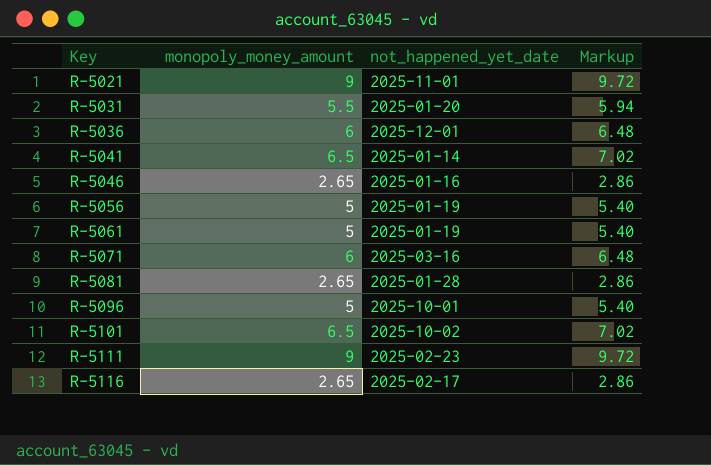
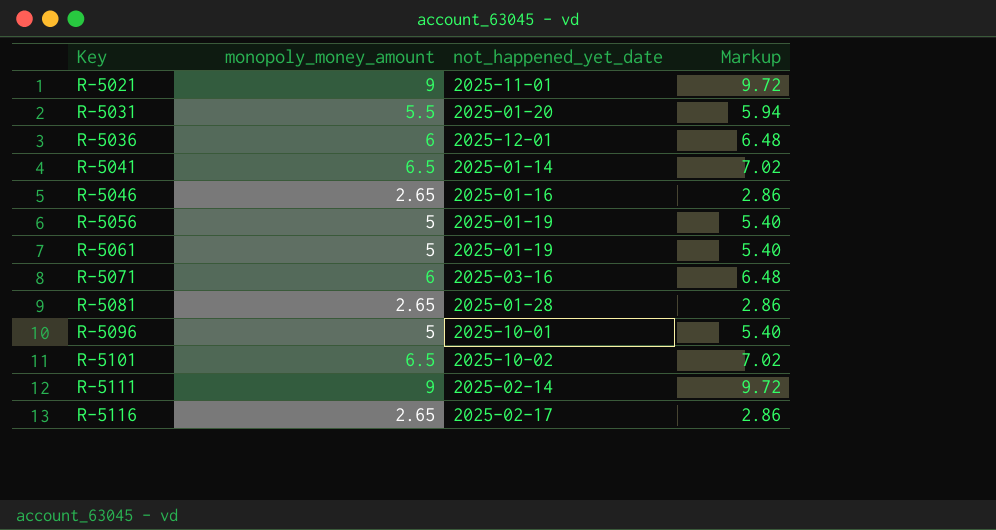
R-5111 | not_happened_yet_date: 2025-02-23 -> 2025-02-14

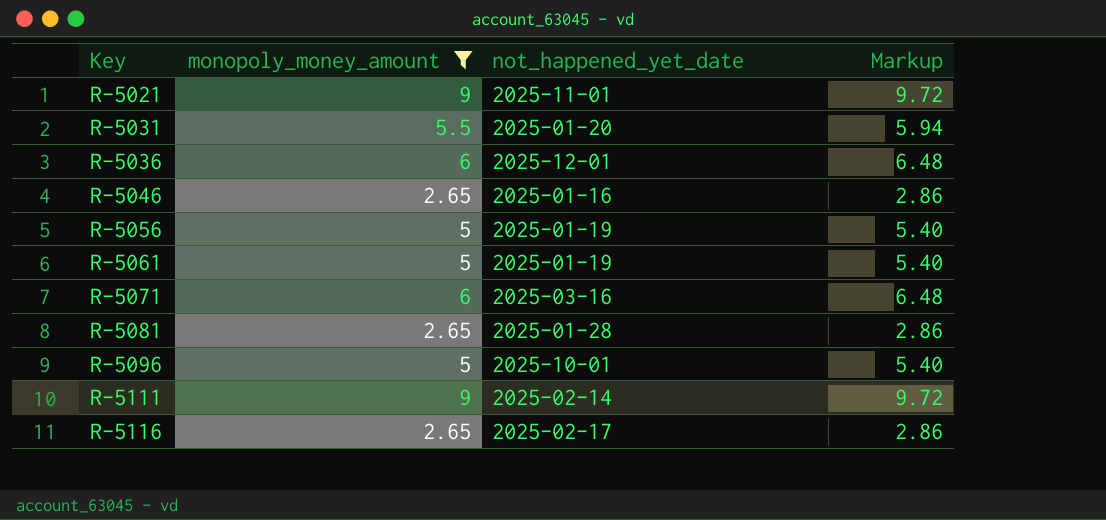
filter: none -> monopoly_money_amount != 6.5

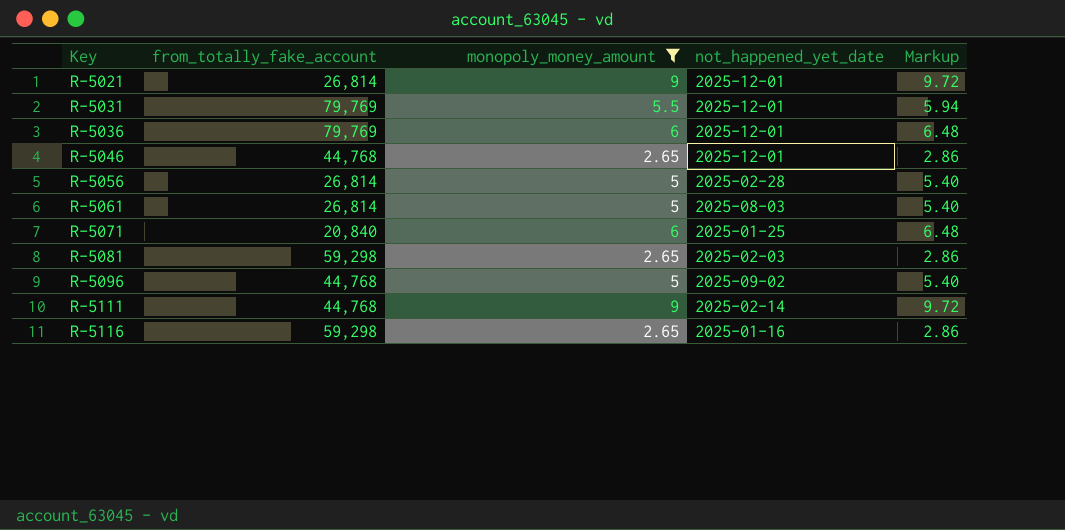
column from_totally_fake_account | position: none -> 2
R-5021 | not_happened_yet_date: 2025-11-01 -> 2025-12-01
R-5031 | not_happened_yet_date: 2025-01-20 -> 2025-12-01
R-5046 | not_happened_yet_date: 2025-01-16 -> 2025-12-01
R-5056 | not_happened_yet_date: 2025-01-19 -> 2025-02-28
R-5061 | not_happened_yet_date: 2025-01-19 -> 2025-08-03
R-5071 | not_happened_yet_date: 2025-03-16 -> 2025-01-25
R-5081 | not_happened_yet_date: 2025-01-28 -> 2025-02-03
R-5096 | not_happened_yet_date: 2025-10-01 -> 2025-09-02
R-5116 | not_happened_yet_date: 2025-02-17 -> 2025-01-16

